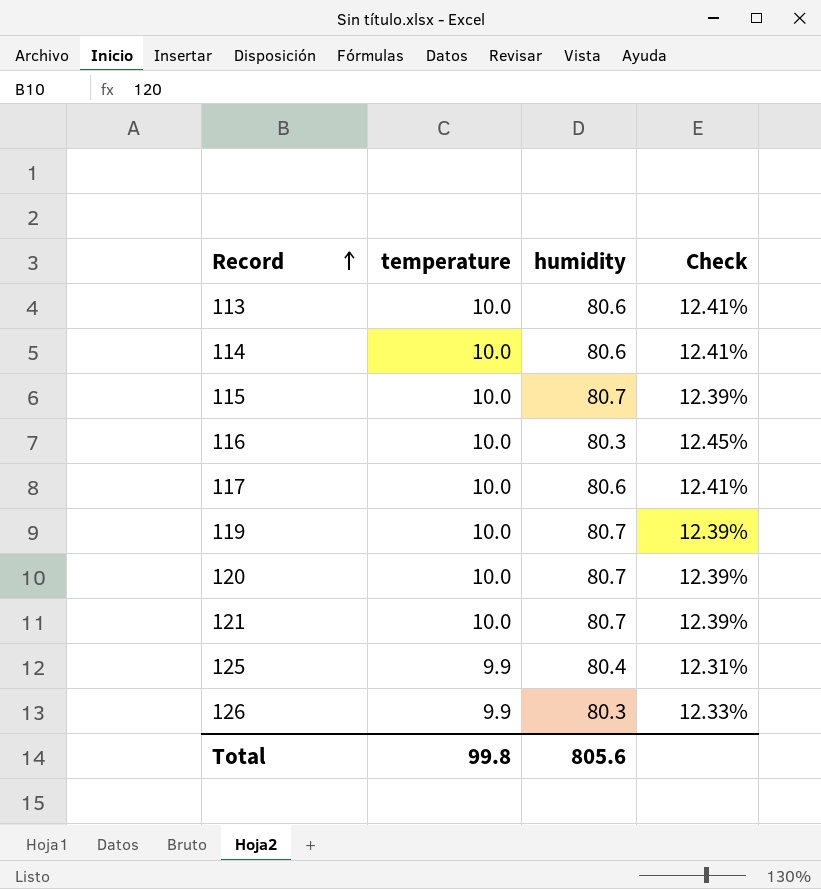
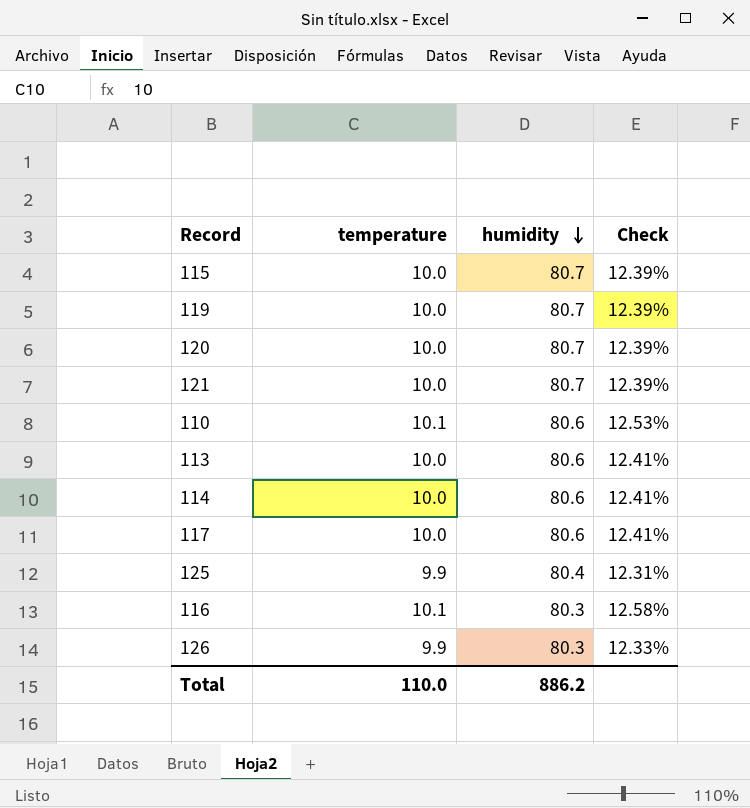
row order: Record ascending -> humidity descending
row 110: none -> 10.1 | 80.6 | 12.53%
116 | temperature: 10.0 -> 10.1
116 | Check: 12.45% -> 12.58%
Total | temperature: 99.8 -> 110.0
Total | humidity: 805.6 -> 886.2

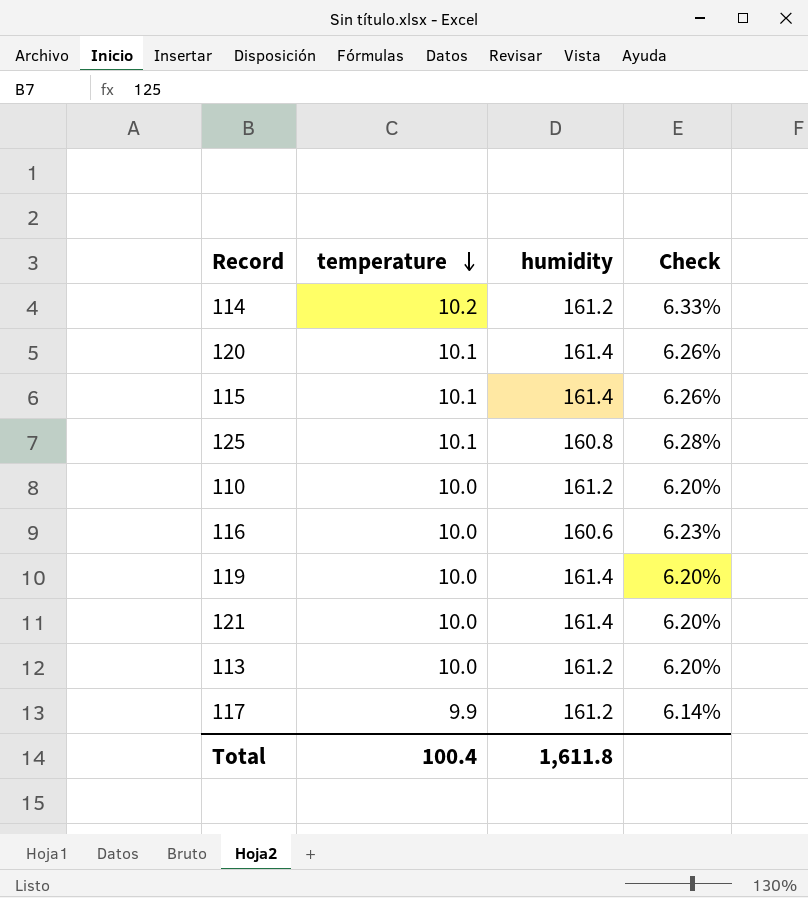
row order: humidity descending -> temperature descending
row 126: 9.9 | 80.3 | 12.33% -> none
114 | temperature: 10.0 -> 10.2
114 | humidity: 80.6 -> 161.2
114 | Check: 12.41% -> 6.33%
120 | temperature: 10.0 -> 10.1
120 | humidity: 80.7 -> 161.4
120 | Check: 12.39% -> 6.26%
115 | temperature: 10.0 -> 10.1
115 | humidity: 80.7 -> 161.4
115 | Check: 12.39% -> 6.26%
125 | temperature: 9.9 -> 10.1
125 | humidity: 80.4 -> 160.8
125 | Check: 12.31% -> 6.28%
110 | temperature: 10.1 -> 10.0
110 | humidity: 80.6 -> 161.2
110 | Check: 12.53% -> 6.20%
116 | temperature: 10.1 -> 10.0
116 | humidity: 80.3 -> 160.6
116 | Check: 12.58% -> 6.23%
119 | humidity: 80.7 -> 161.4
119 | Check: 12.39% -> 6.20%
121 | humidity: 80.7 -> 161.4
121 | Check: 12.39% -> 6.20%
113 | humidity: 80.6 -> 161.2
113 | Check: 12.41% -> 6.20%
117 | temperature: 10.0 -> 9.9
117 | humidity: 80.6 -> 161.2
117 | Check: 12.41% -> 6.14%
Total | temperature: 110.0 -> 100.4
Total | humidity: 886.2 -> 1,611.8

